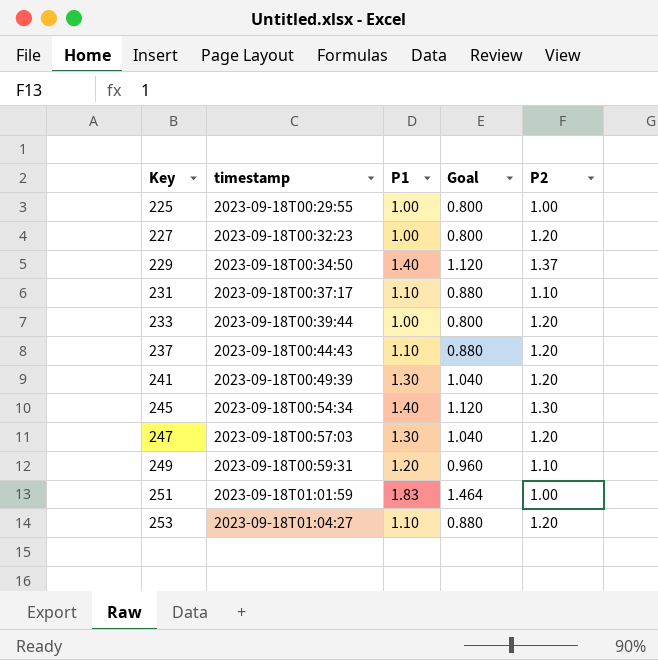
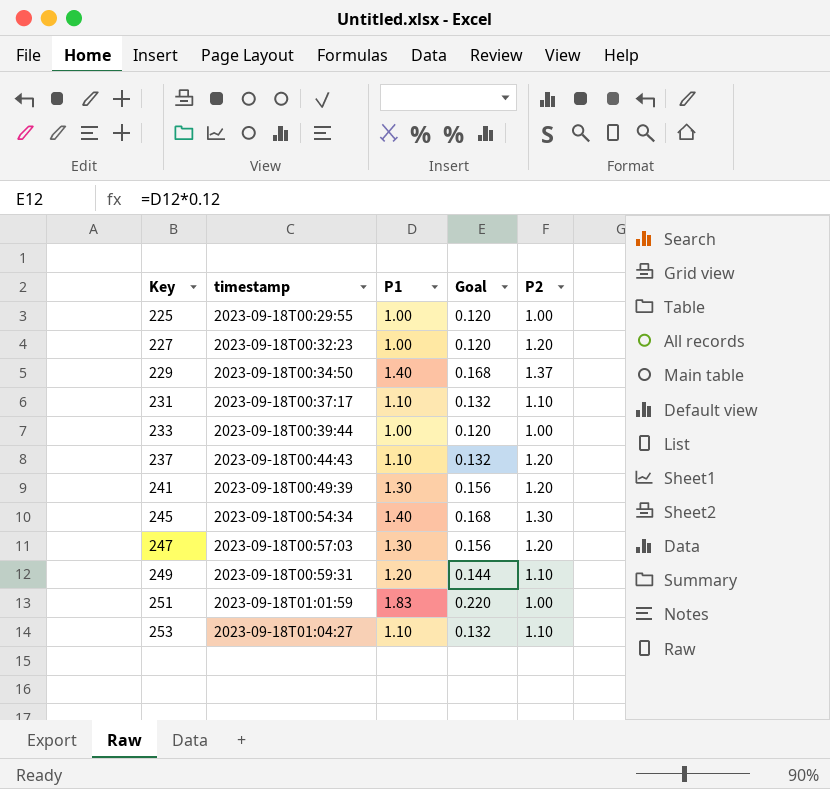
column Goal | formula: [P1] * 0.8 -> [P1] * 0.12
233 | P2: 1.20 -> 1.00
253 | P2: 1.20 -> 1.10

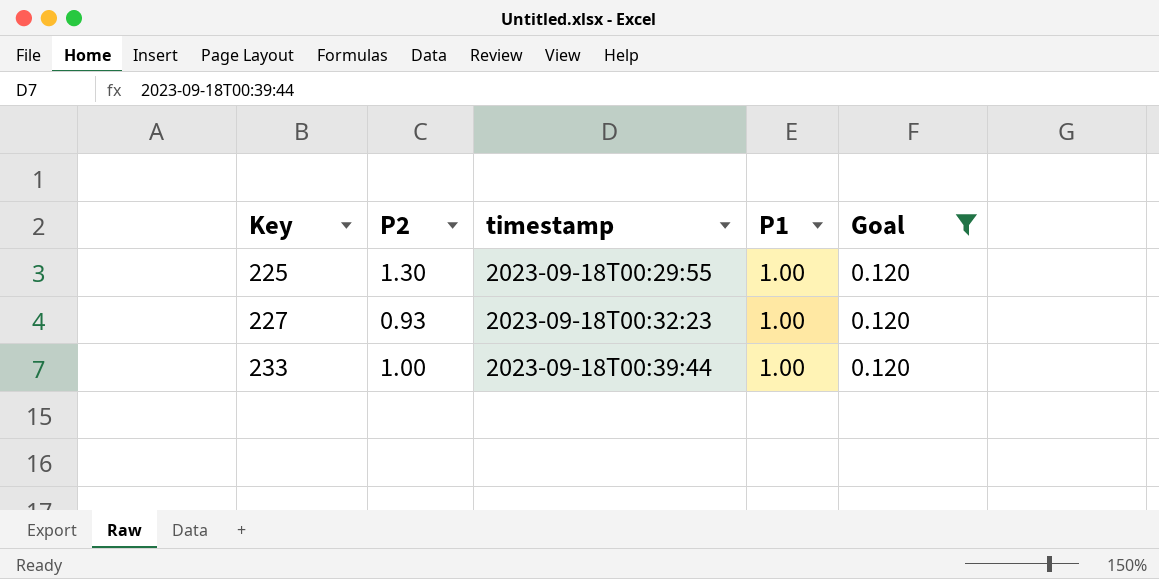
filter: none -> Goal = 0.120
column P2 | position: 5 -> 2
225 | P2: 1.00 -> 1.30
227 | P2: 1.20 -> 0.93

